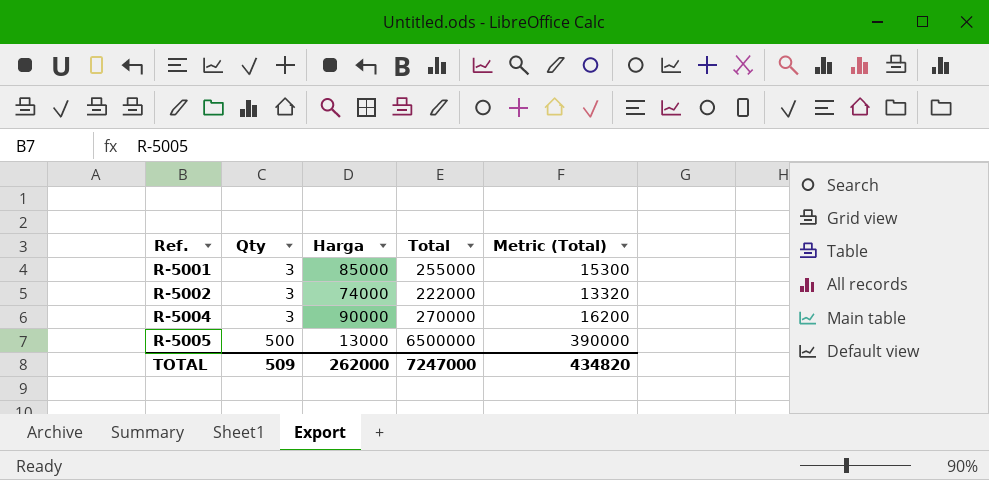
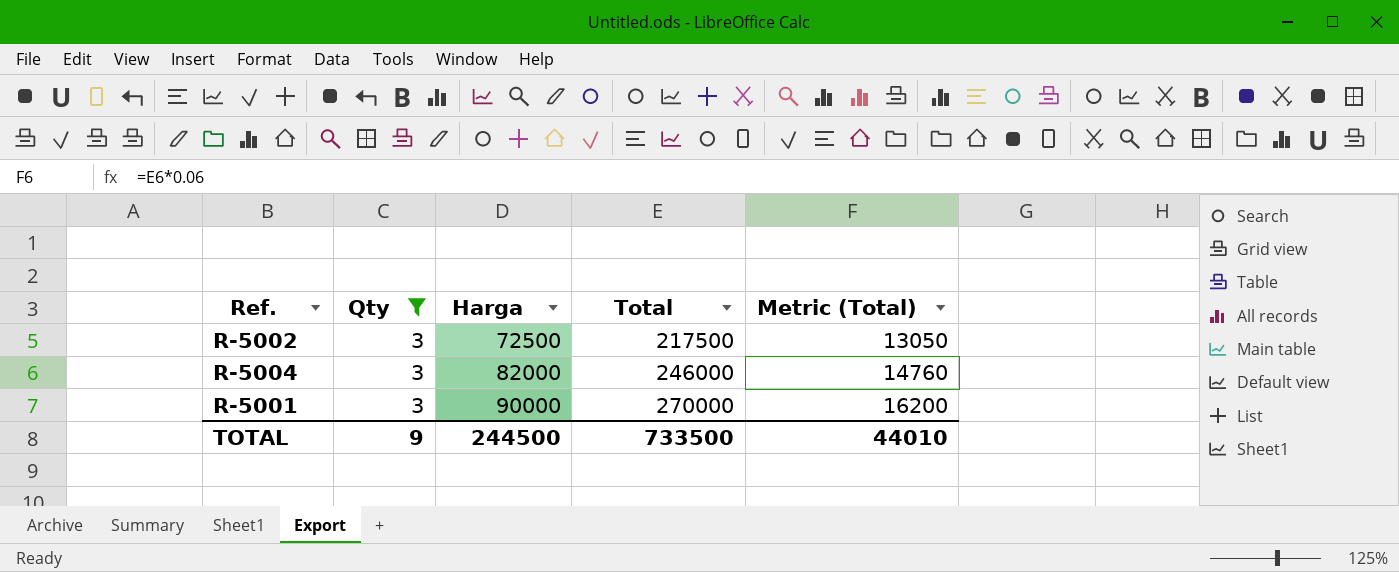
filter: none -> Qty = 3
row order: Ref. ascending -> Harga ascending
R-5002 | Harga: 74000 -> 72500
R-5002 | Total: 222000 -> 217500
R-5002 | Metric (Total): 13320 -> 13050
R-5004 | Harga: 90000 -> 82000
R-5004 | Total: 270000 -> 246000
R-5004 | Metric (Total): 16200 -> 14760
R-5001 | Harga: 85000 -> 90000
R-5001 | Total: 255000 -> 270000
R-5001 | Metric (Total): 15300 -> 16200
TOTAL | Qty: 509 -> 9
TOTAL | Harga: 262000 -> 244500
TOTAL | Total: 7247000 -> 733500
TOTAL | Metric (Total): 434820 -> 44010

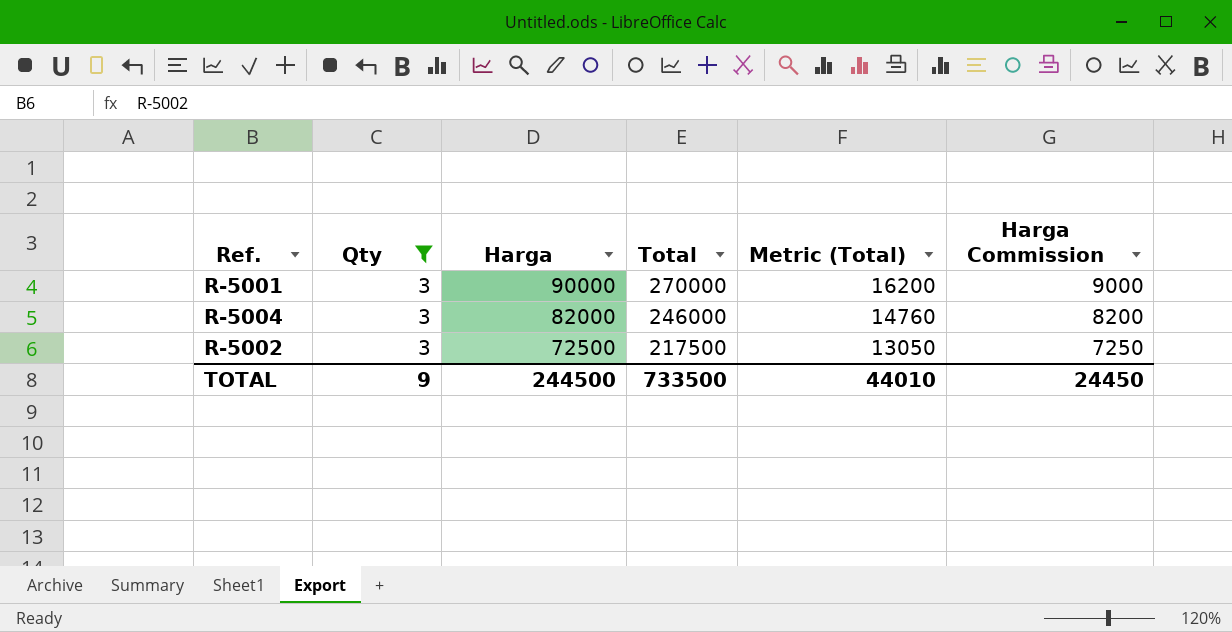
row order: Harga ascending -> Harga descending
column Harga Commission | formula: none -> [Harga] * 0.1

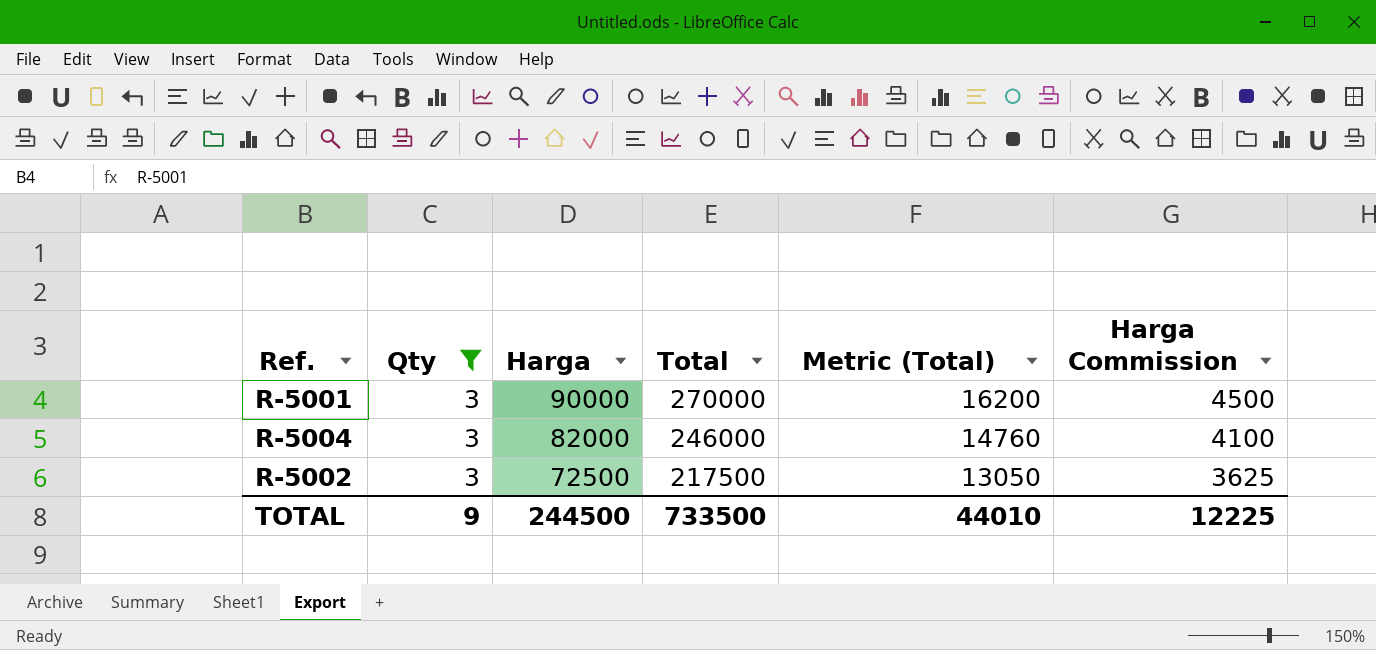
column Harga Commission | formula: [Harga] * 0.1 -> [Harga] * 0.05
TOTAL | Harga Commission: 24450 -> 12225

